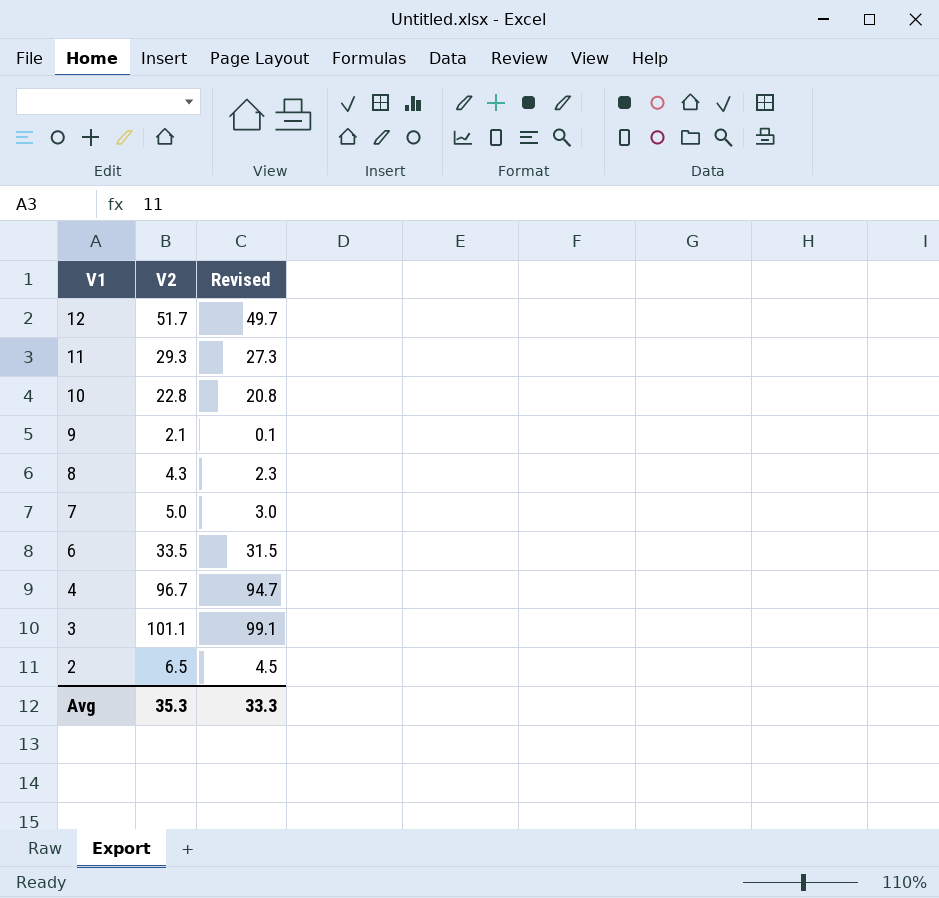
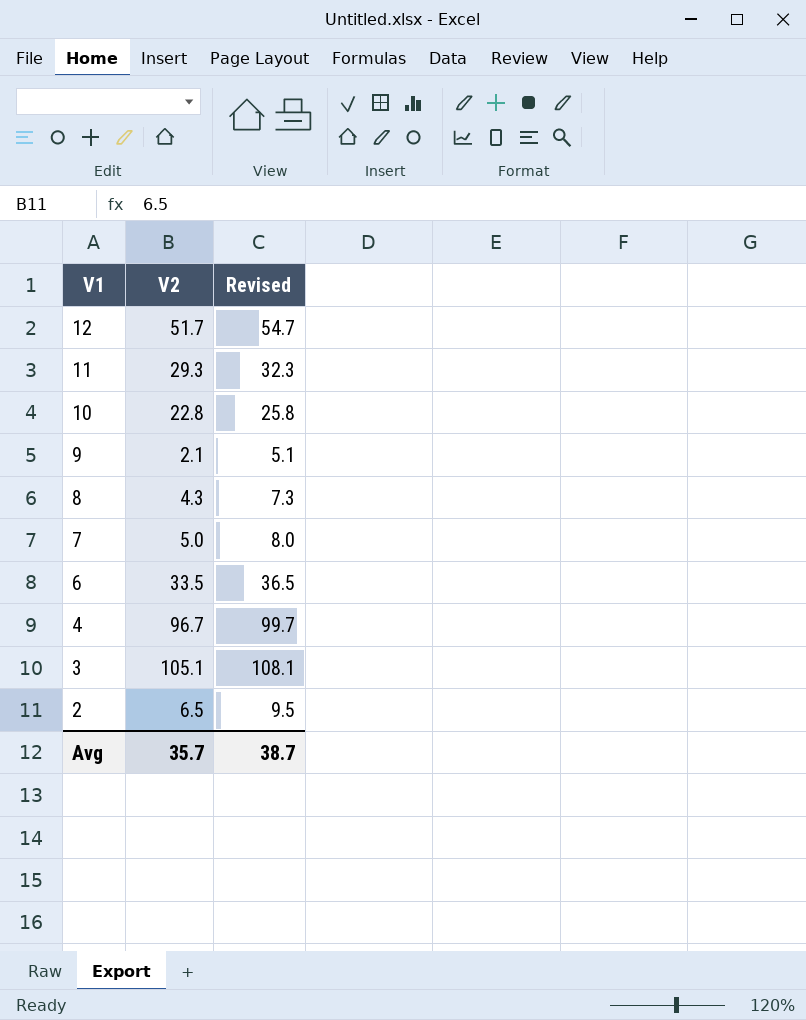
column Revised | formula: [V2] - 2 -> [V2] + 3
3 | V2: 101.1 -> 105.1
Avg | V2: 35.3 -> 35.7
Avg | Revised: 33.3 -> 38.7

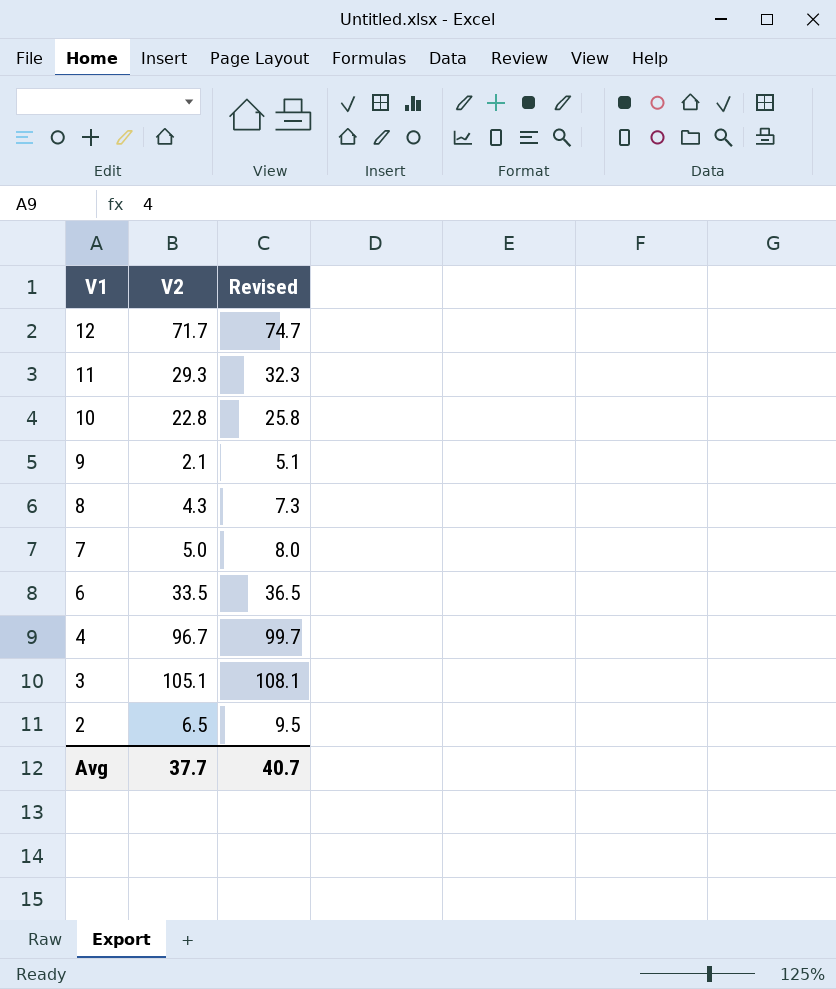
12 | V2: 51.7 -> 71.7
12 | Revised: 54.7 -> 74.7
Avg | V2: 35.7 -> 37.7
Avg | Revised: 38.7 -> 40.7

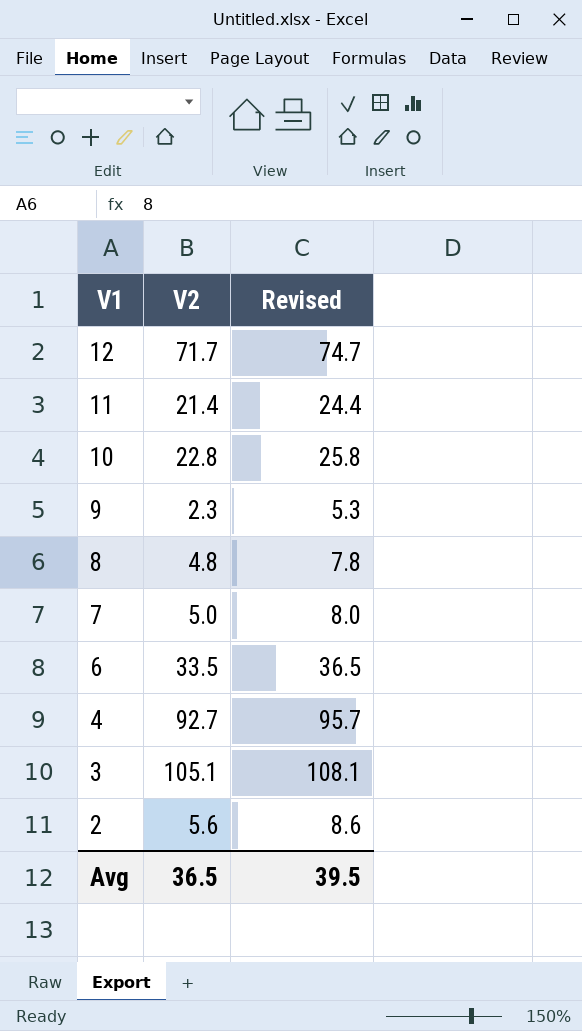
11 | V2: 29.3 -> 21.4
11 | Revised: 32.3 -> 24.4
9 | V2: 2.1 -> 2.3
9 | Revised: 5.1 -> 5.3
8 | V2: 4.3 -> 4.8
8 | Revised: 7.3 -> 7.8
4 | V2: 96.7 -> 92.7
4 | Revised: 99.7 -> 95.7
2 | V2: 6.5 -> 5.6
2 | Revised: 9.5 -> 8.6
Avg | V2: 37.7 -> 36.5
Avg | Revised: 40.7 -> 39.5

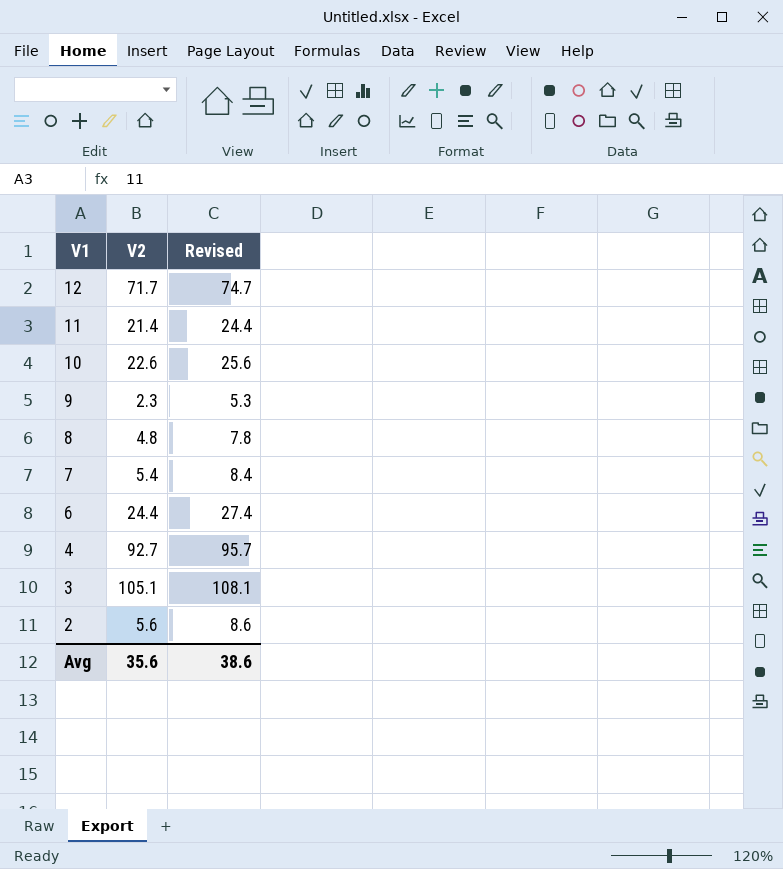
10 | V2: 22.8 -> 22.6
10 | Revised: 25.8 -> 25.6
7 | V2: 5.0 -> 5.4
7 | Revised: 8.0 -> 8.4
6 | V2: 33.5 -> 24.4
6 | Revised: 36.5 -> 27.4
Avg | V2: 36.5 -> 35.6
Avg | Revised: 39.5 -> 38.6

